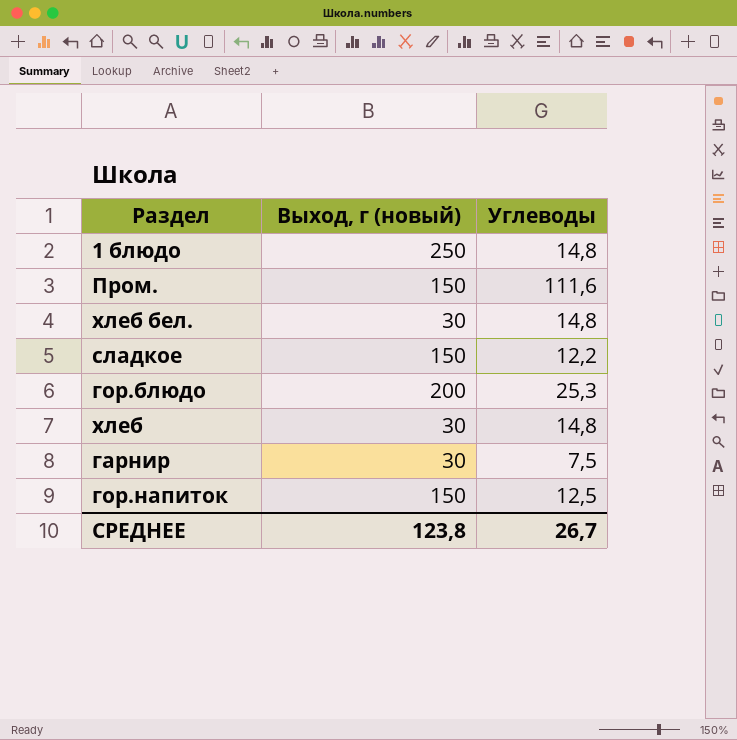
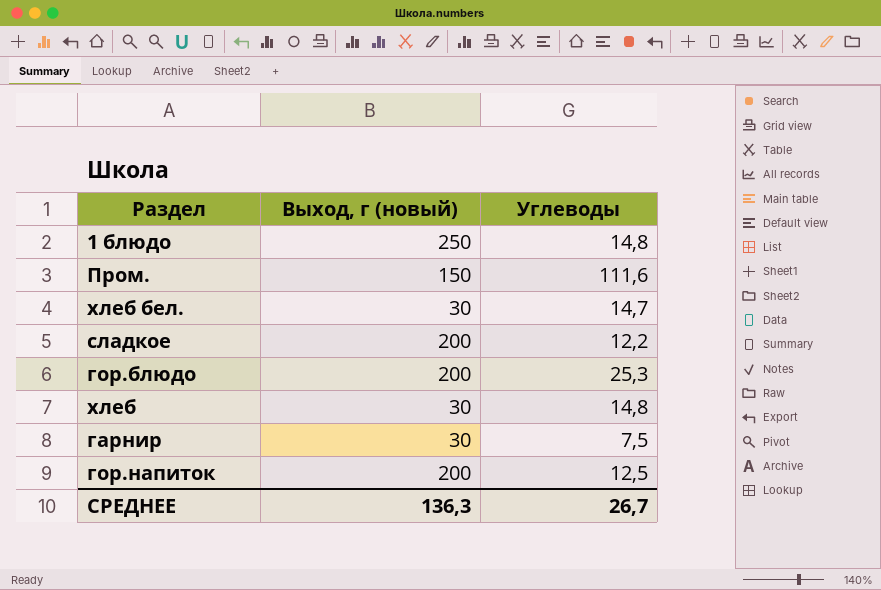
хлеб бел. | Углеводы: 14,8 -> 14,7
сладкое | Выход, г (новый): 150 -> 200
гор.напиток | Выход, г (новый): 150 -> 200
СРЕДНЕЕ | Выход, г (новый): 123,8 -> 136,3

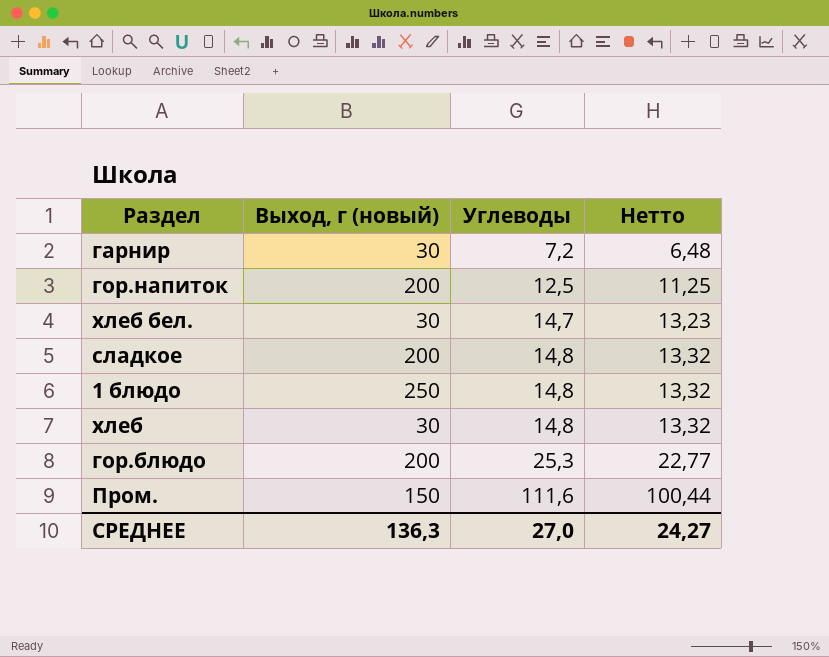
row order: none -> Углеводы ascending
column Нетто | formula: none -> [Углеводы] * 0,9
гарнир | Углеводы: 7,5 -> 7,2
сладкое | Углеводы: 12,2 -> 14,8
СРЕДНЕЕ | Углеводы: 26,7 -> 27,0

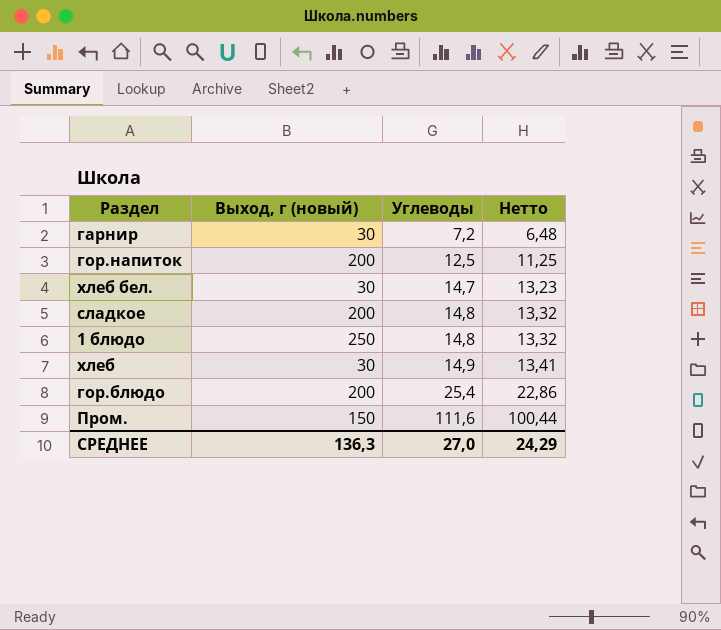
хлеб | Углеводы: 14,8 -> 14,9
хлеб | Нетто: 13,32 -> 13,41
гор.блюдо | Углеводы: 25,3 -> 25,4
гор.блюдо | Нетто: 22,77 -> 22,86
СРЕДНЕЕ | Нетто: 24,27 -> 24,29

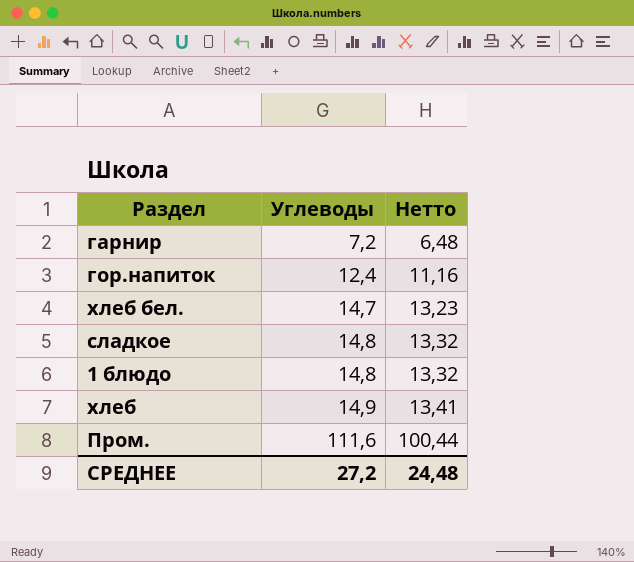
column Выход, г (новый) | position: 2 -> none
row гор.блюдо: 200 | 25,4 | 22,86 -> none
гор.напиток | Углеводы: 12,5 -> 12,4
гор.напиток | Нетто: 11,25 -> 11,16
СРЕДНЕЕ | Углеводы: 27,0 -> 27,2
СРЕДНЕЕ | Нетто: 24,29 -> 24,48

